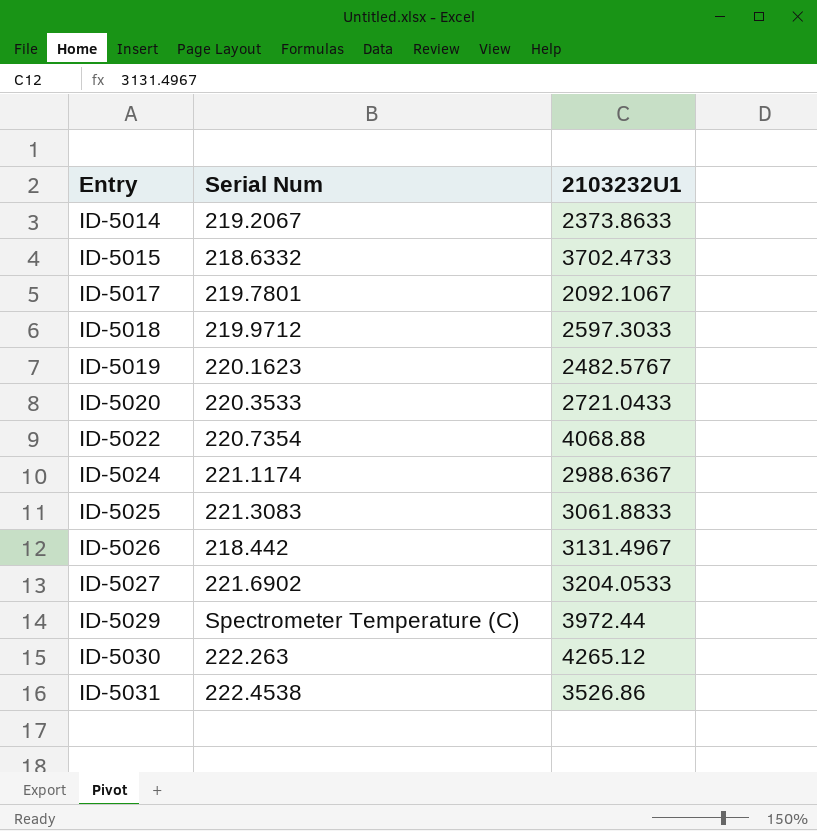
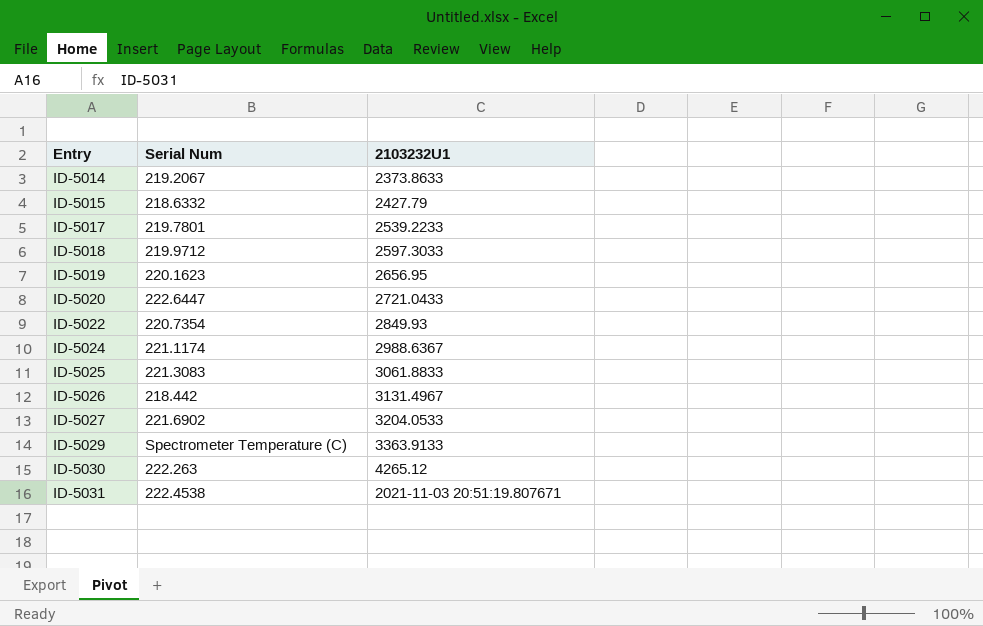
ID-5015 | 2103232U1: 3702.4733 -> 2427.79
ID-5017 | 2103232U1: 2092.1067 -> 2539.2233
ID-5019 | 2103232U1: 2482.5767 -> 2656.95
ID-5020 | Serial Num: 220.3533 -> 222.6447
ID-5022 | 2103232U1: 4068.88 -> 2849.93
ID-5029 | 2103232U1: 3972.44 -> 3363.9133
ID-5031 | 2103232U1: 3526.86 -> 2021-11-03 20:51:19.807671

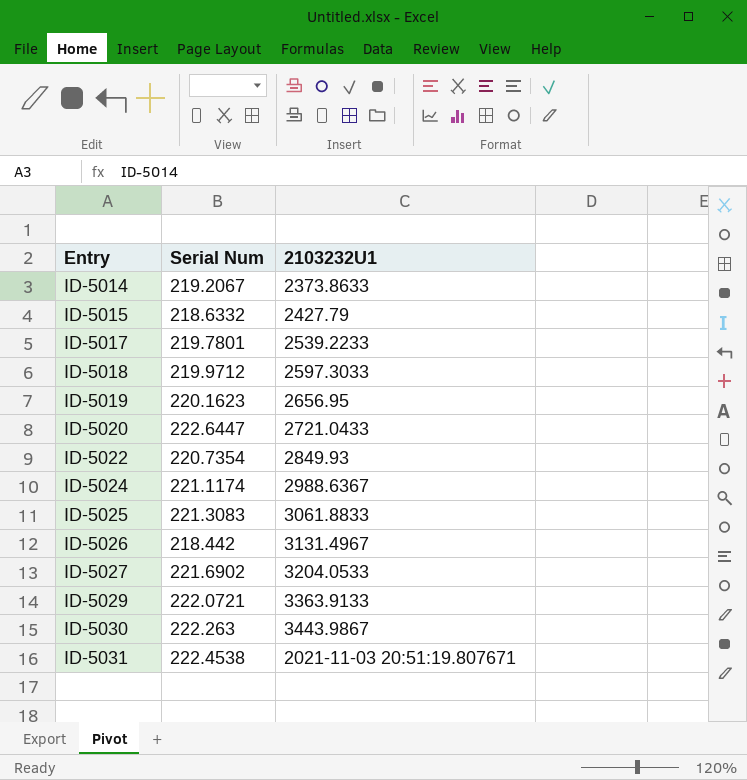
ID-5029 | Serial Num: Spectrometer Temperature (C) -> 222.0721
ID-5030 | 2103232U1: 4265.12 -> 3443.9867

